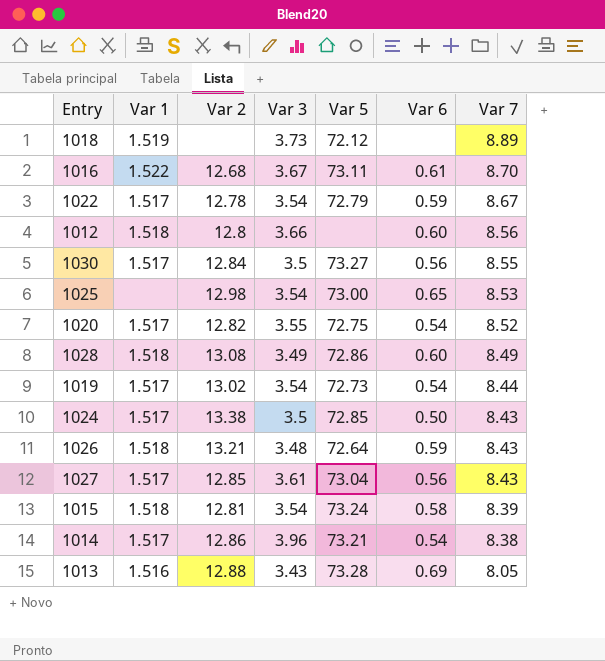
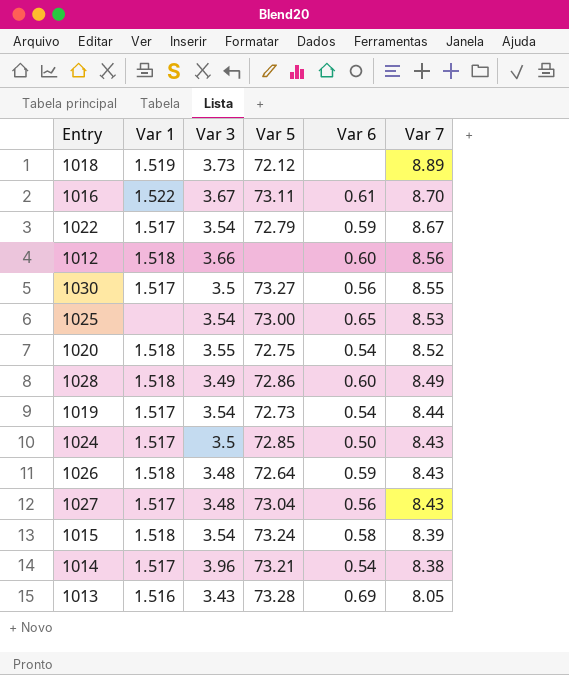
column Var 2 | position: 3 -> none
1020 | Var 1: 1.517 -> 1.518
1027 | Var 3: 3.61 -> 3.48

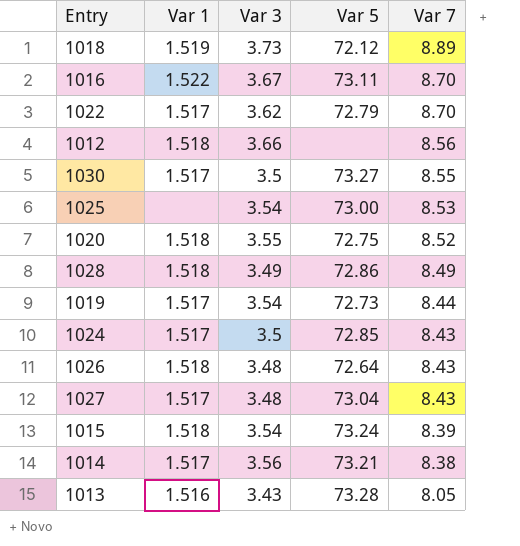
column Var 6 | position: 5 -> none
1022 | Var 3: 3.54 -> 3.62
1022 | Var 7: 8.67 -> 8.70
1014 | Var 3: 3.96 -> 3.56

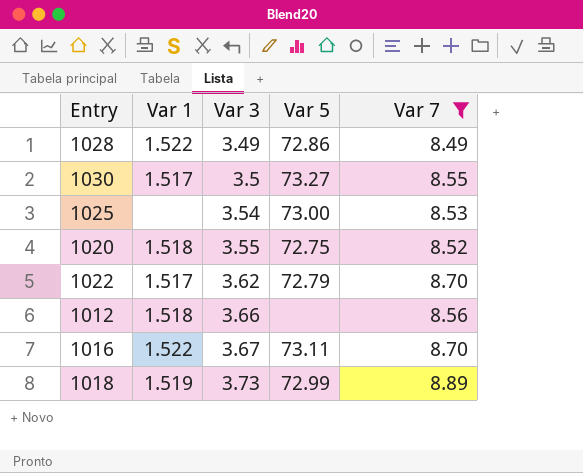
filter: none -> Var 7 >= 8.49
row order: Var 7 descending -> Var 3 ascending
1028 | Var 1: 1.518 -> 1.522
1018 | Var 5: 72.12 -> 72.99

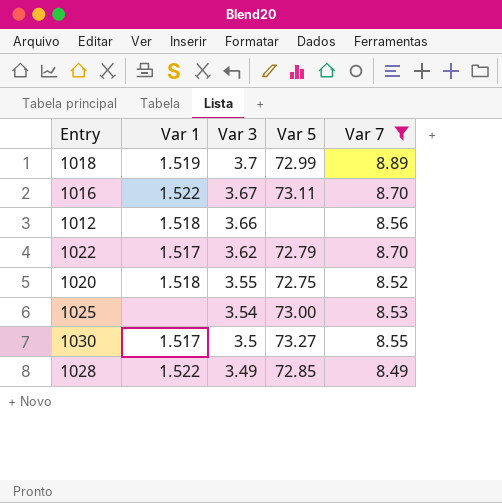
row order: Var 3 ascending -> Var 3 descending
1018 | Var 3: 3.73 -> 3.7
1028 | Var 5: 72.86 -> 72.85

